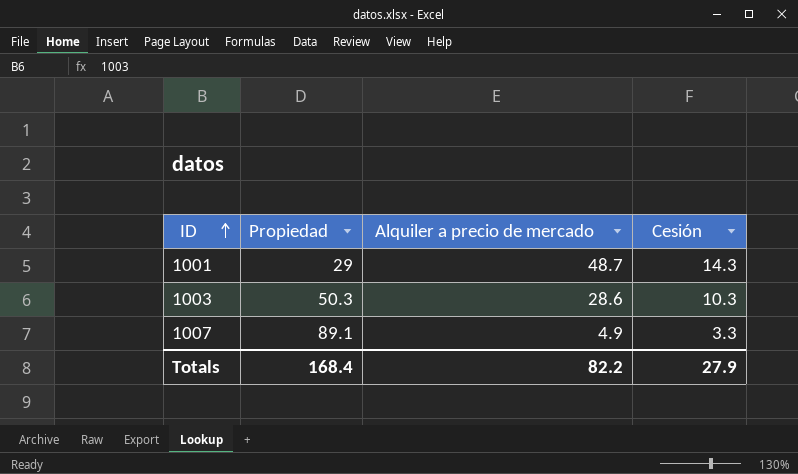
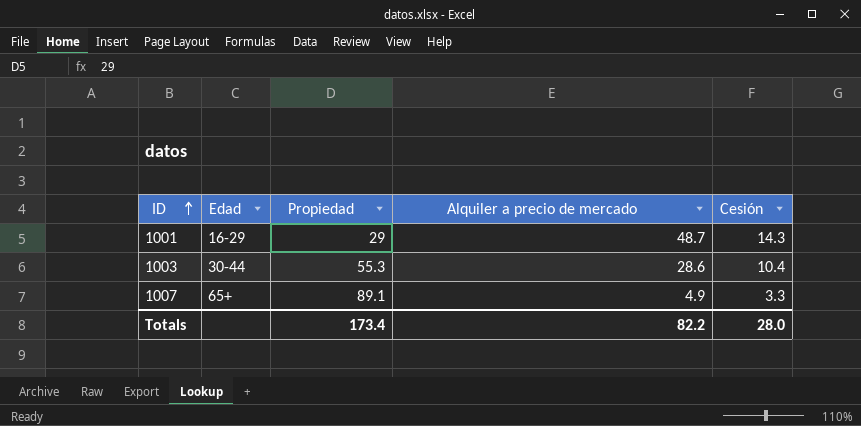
column Edad | position: none -> 2
1003 | Propiedad: 50.3 -> 55.3
1003 | Cesión: 10.3 -> 10.4
Totals | Propiedad: 168.4 -> 173.4
Totals | Cesión: 27.9 -> 28.0

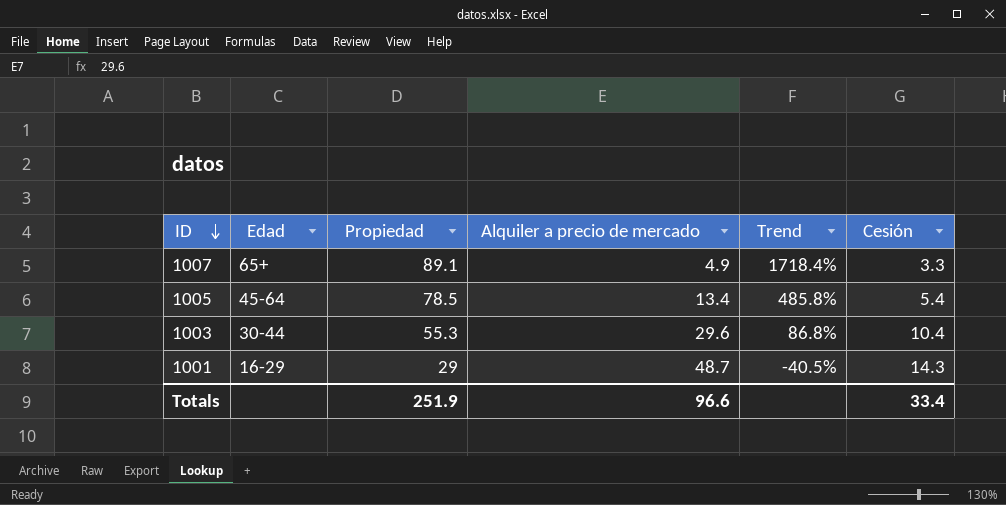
row order: ID ascending -> ID descending
column Trend | formula: none -> ([Propiedad] - [Alquiler a precio de mercado]) / [Alquiler a precio de mercado]
row 1005: none -> 45-64 | 78.5 | 13.4 | 485.8% | 5.4
1003 | Alquiler a precio de mercado: 28.6 -> 29.6
Totals | Propiedad: 173.4 -> 251.9
Totals | Alquiler a precio de mercado: 82.2 -> 96.6
Totals | Cesión: 28.0 -> 33.4

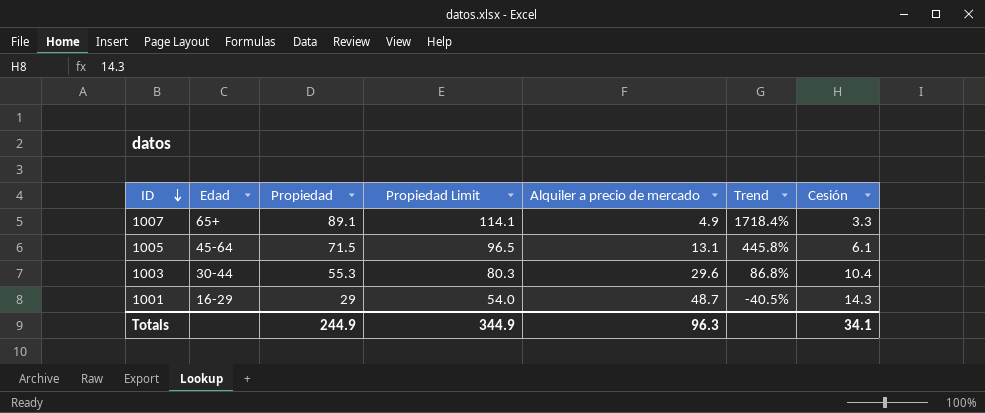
column Propiedad Limit | formula: none -> [Propiedad] + 25
1005 | Propiedad: 78.5 -> 71.5
1005 | Alquiler a precio de mercado: 13.4 -> 13.1
1005 | Trend: 485.8% -> 445.8%
1005 | Cesión: 5.4 -> 6.1
Totals | Propiedad: 251.9 -> 244.9
Totals | Alquiler a precio de mercado: 96.6 -> 96.3
Totals | Cesión: 33.4 -> 34.1

